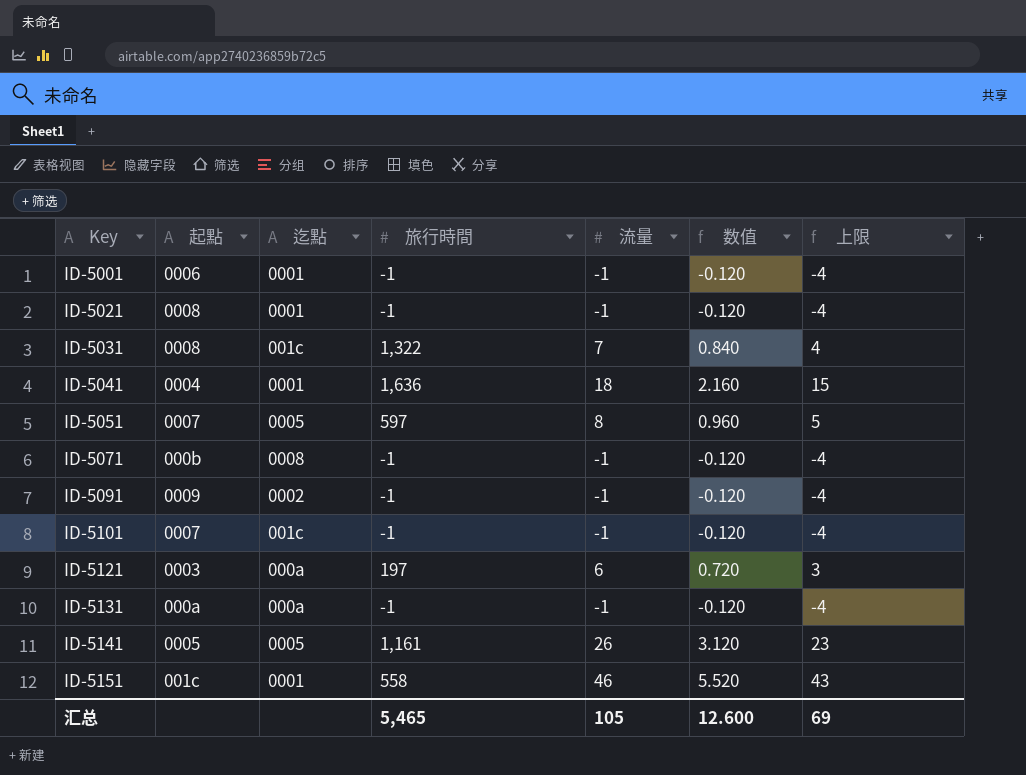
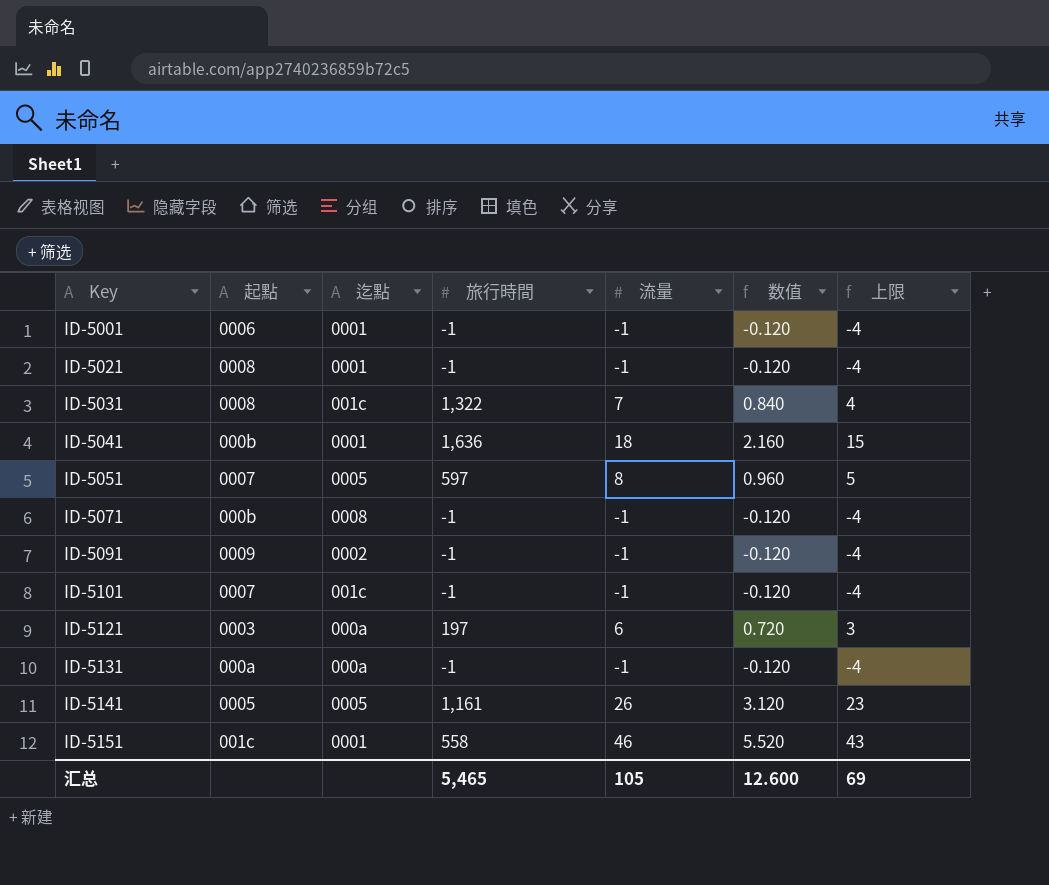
ID-5041 | 起點: 0004 -> 000b

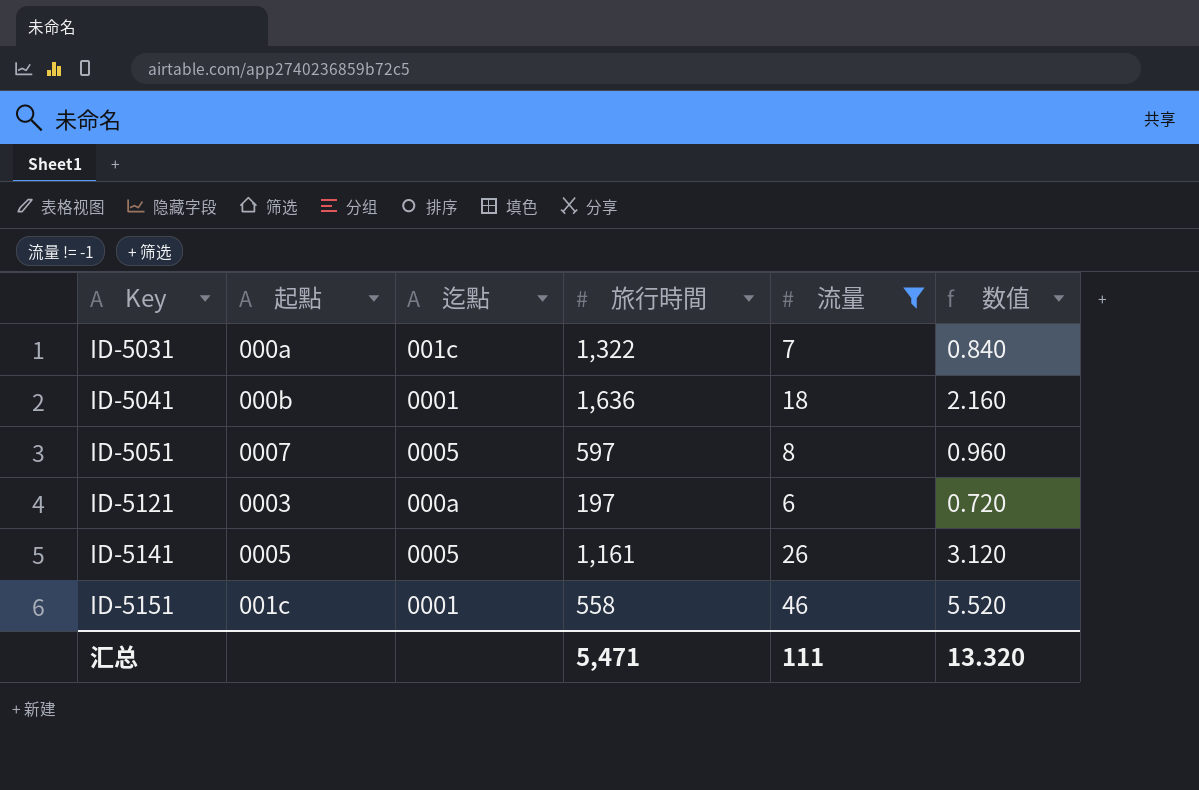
filter: none -> 流量 != -1
column 上限 | formula: [流量] - 3 -> none
ID-5031 | 起點: 0008 -> 000a
汇总 | 旅行時間: 5,465 -> 5,471
汇总 | 流量: 105 -> 111
汇总 | 数值: 12.600 -> 13.320

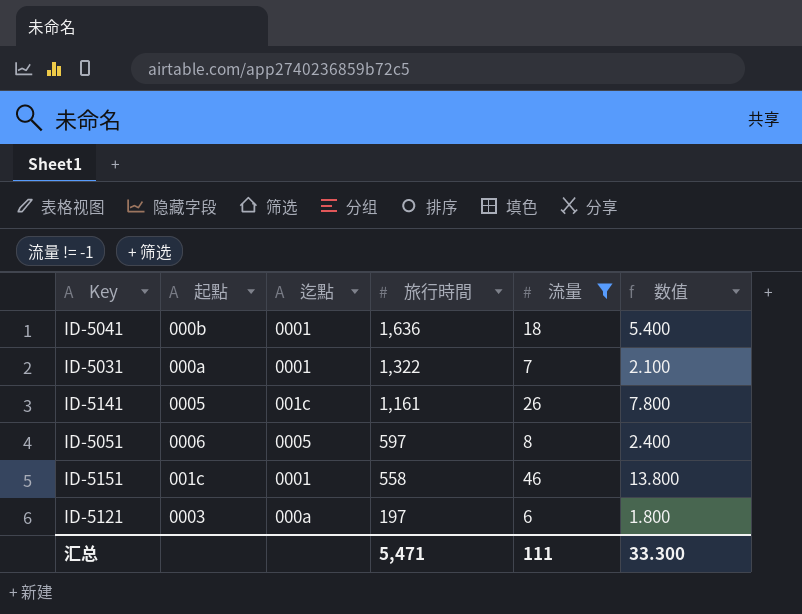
row order: Key ascending -> 旅行時間 descending
column 数值 | formula: [流量] * 0.12 -> [流量] * 0.3
ID-5031 | 迄點: 001c -> 0001
ID-5141 | 迄點: 0005 -> 001c
ID-5051 | 起點: 0007 -> 0006
汇总 | 数值: 13.320 -> 33.300

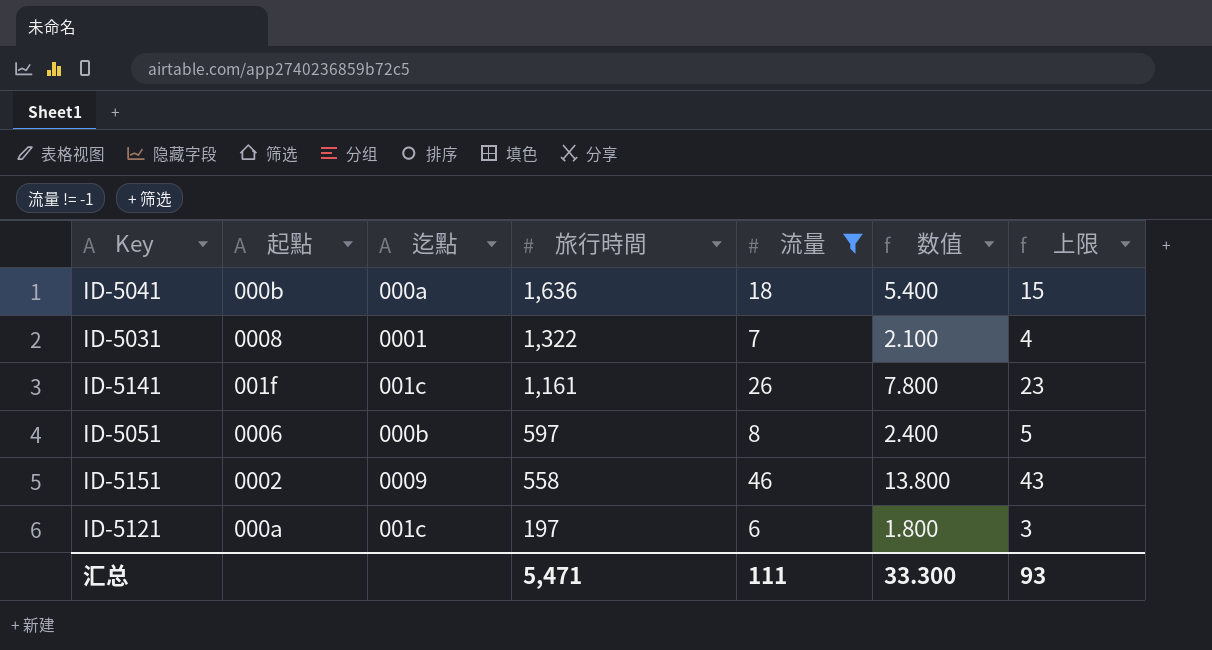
column 上限 | formula: none -> [流量] - 3
ID-5041 | 迄點: 0001 -> 000a
ID-5031 | 起點: 000a -> 0008
ID-5141 | 起點: 0005 -> 001f
ID-5051 | 迄點: 0005 -> 000b
ID-5151 | 起點: 001c -> 0002
ID-5151 | 迄點: 0001 -> 0009
ID-5121 | 起點: 0003 -> 000a
ID-5121 | 迄點: 000a -> 001c

